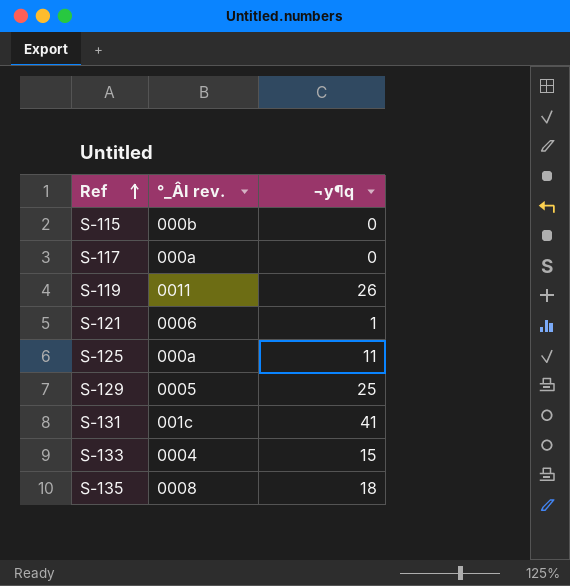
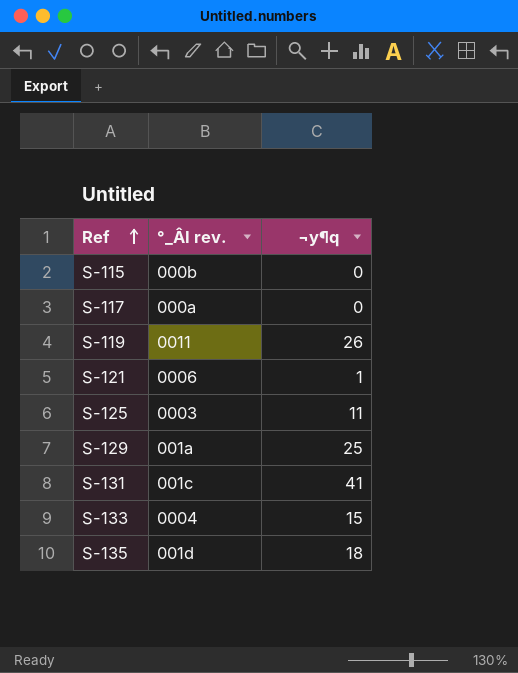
S-125 | °_ÂI rev.: 000a -> 0003
S-129 | °_ÂI rev.: 0005 -> 001a
S-135 | °_ÂI rev.: 0008 -> 001d

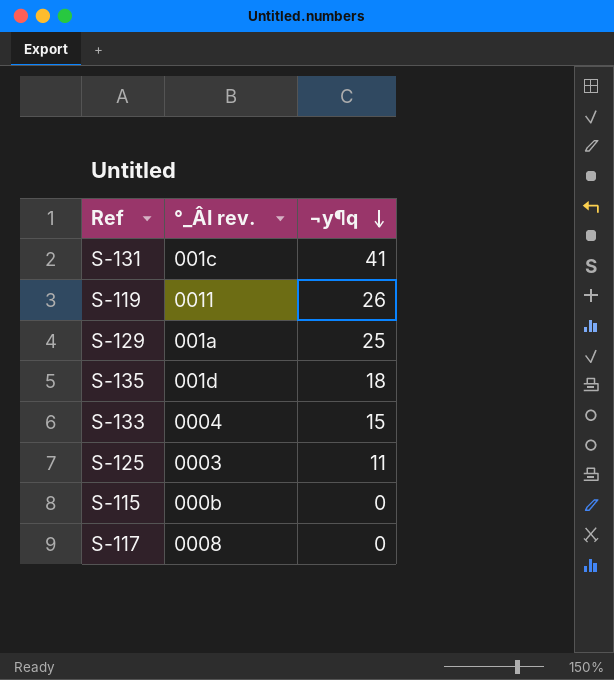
row order: Ref ascending -> ¬y¶q descending
row S-121: 0006 | 1 -> none
S-117 | °_ÂI rev.: 000a -> 0008

